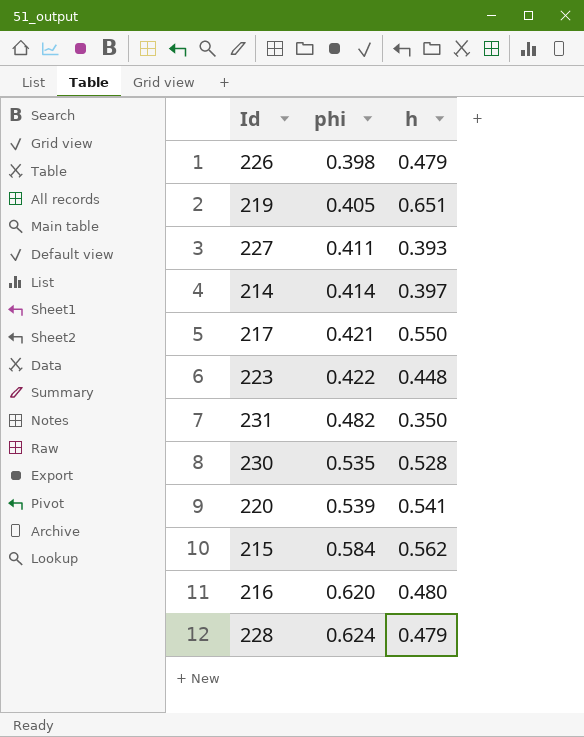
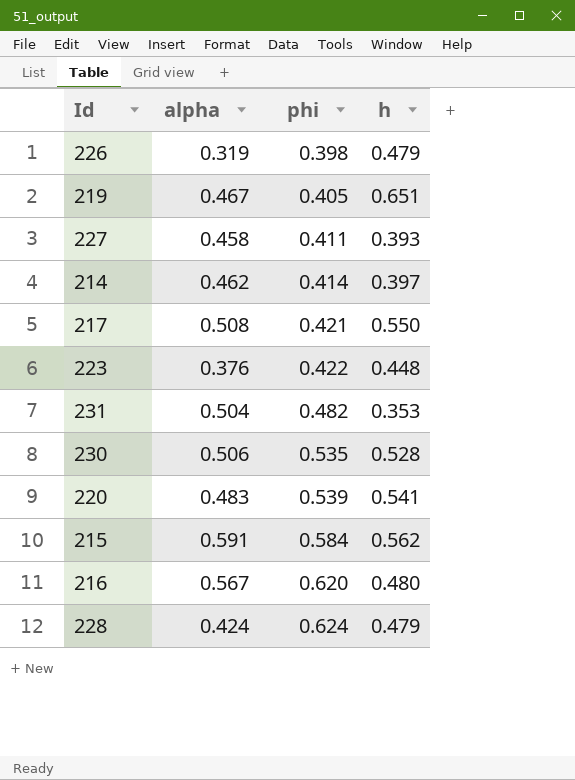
column alpha | position: none -> 2
231 | h: 0.350 -> 0.353

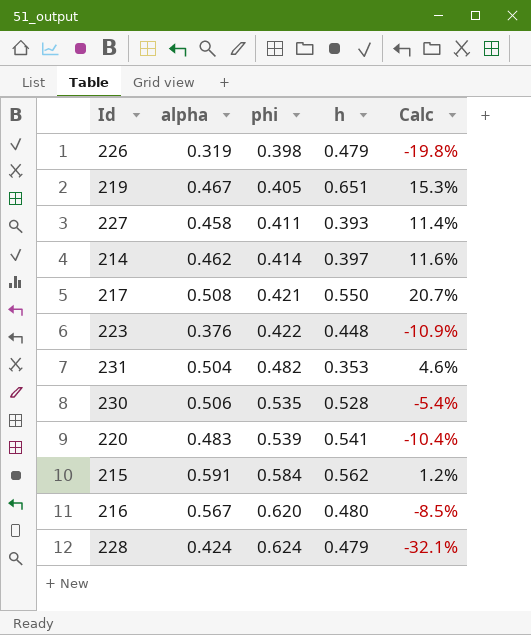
column Calc | formula: none -> ([alpha] - [phi]) / [phi]

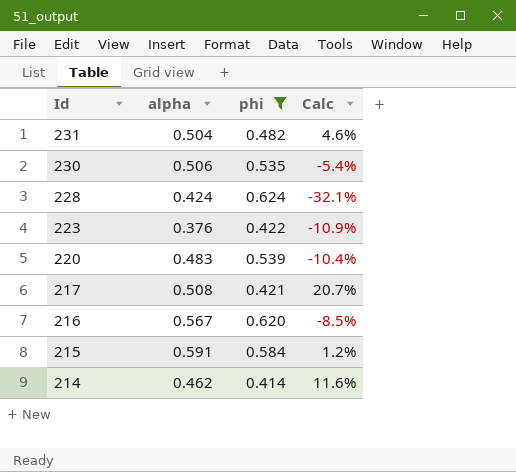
filter: none -> phi >= 0.414
row order: phi ascending -> Id descending
column h | position: 4 -> none

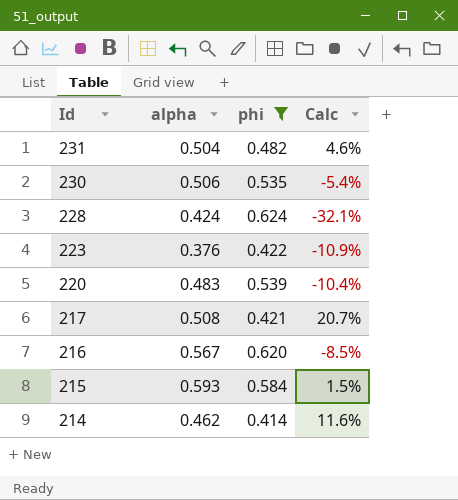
215 | alpha: 0.591 -> 0.593
215 | Calc: 1.2% -> 1.5%

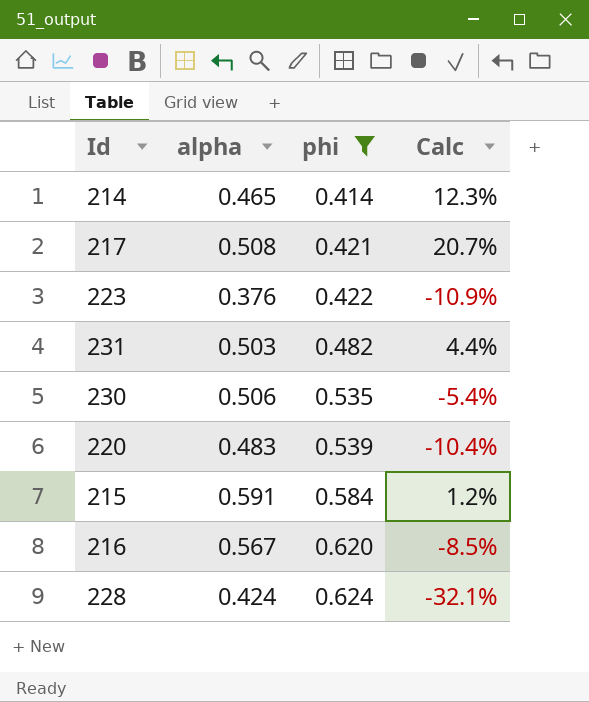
row order: Id descending -> phi ascending
214 | alpha: 0.462 -> 0.465
214 | Calc: 11.6% -> 12.3%
231 | alpha: 0.504 -> 0.503
231 | Calc: 4.6% -> 4.4%
215 | alpha: 0.593 -> 0.591
215 | Calc: 1.5% -> 1.2%

